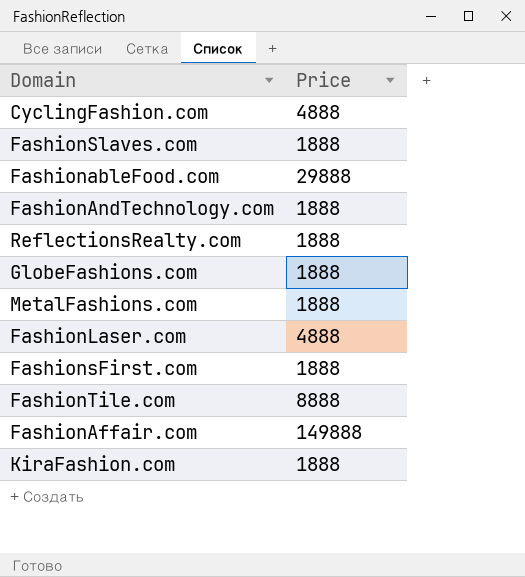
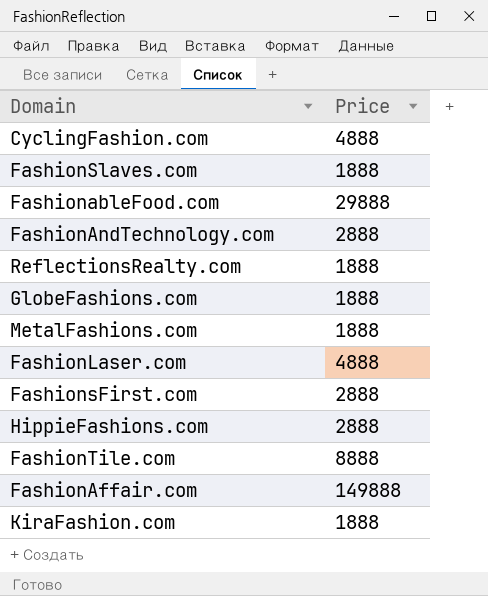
FashionAndTechnology.com | Price: 1888 -> 2888
FashionsFirst.com | Price: 1888 -> 2888
row HippieFashions.com: none -> 2888

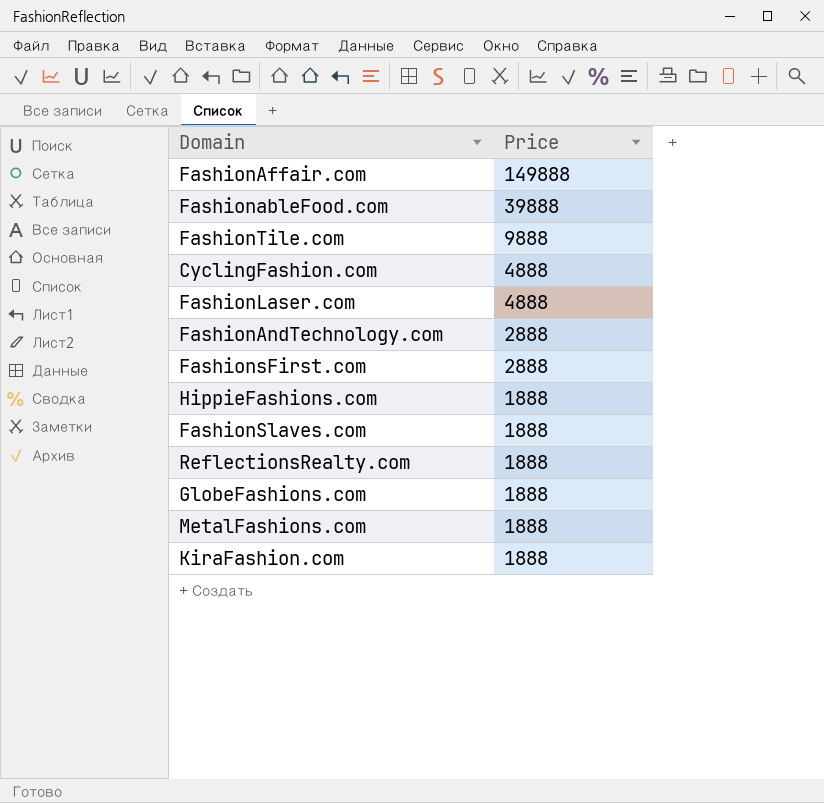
row order: none -> Price descending
FashionableFood.com | Price: 29888 -> 39888
FashionTile.com | Price: 8888 -> 9888
HippieFashions.com | Price: 2888 -> 1888

